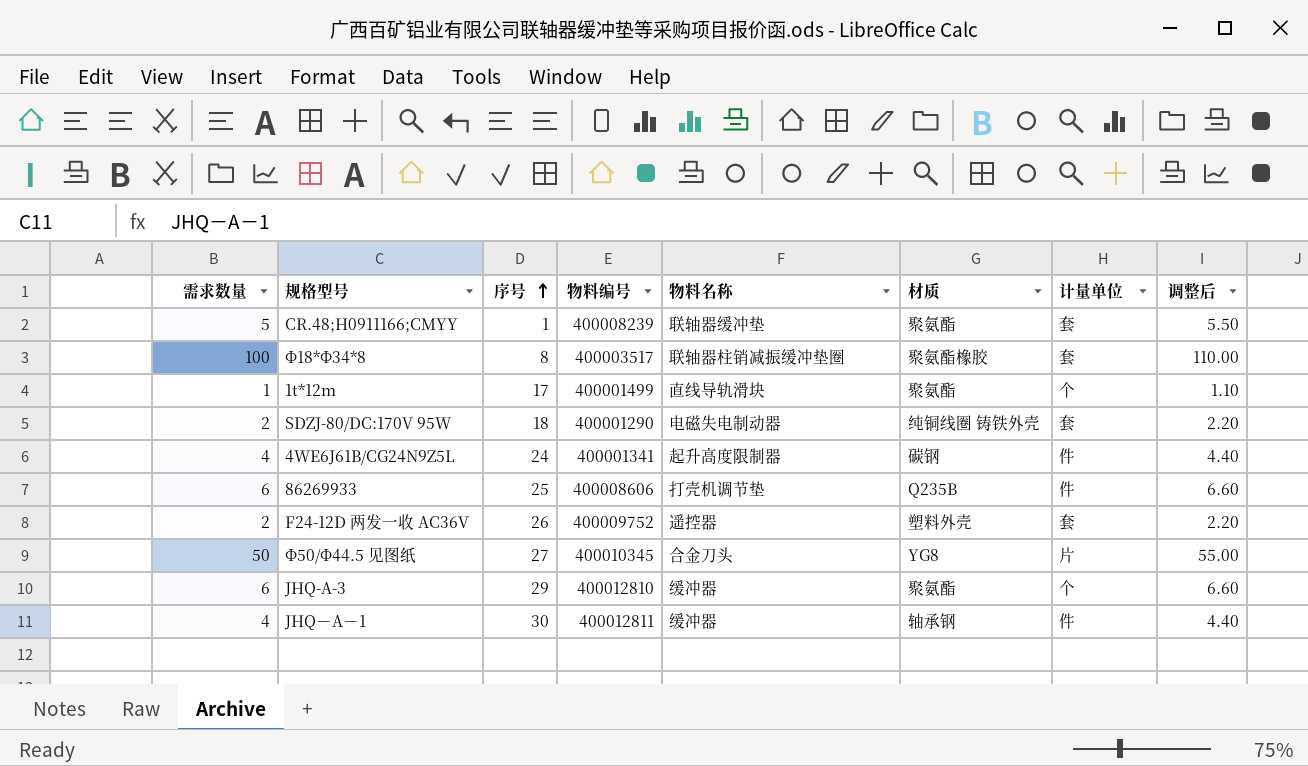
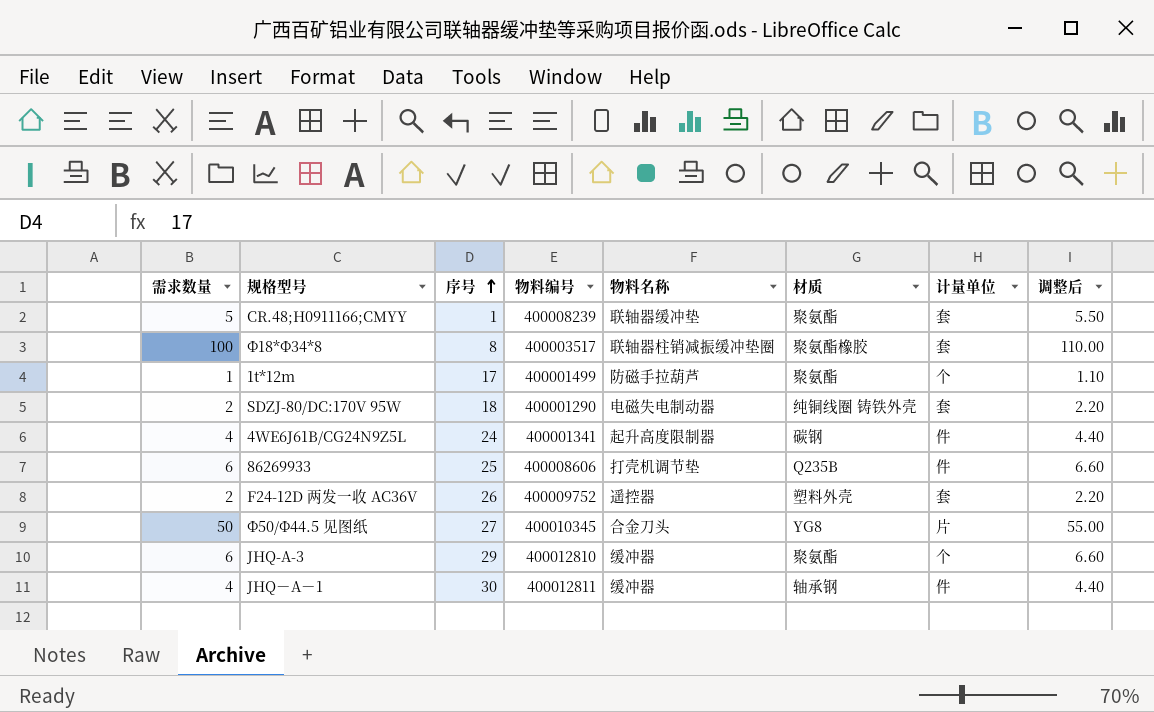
1t*12m | 物料名称: 直线导轨滑块 -> 防磁手拉葫芦

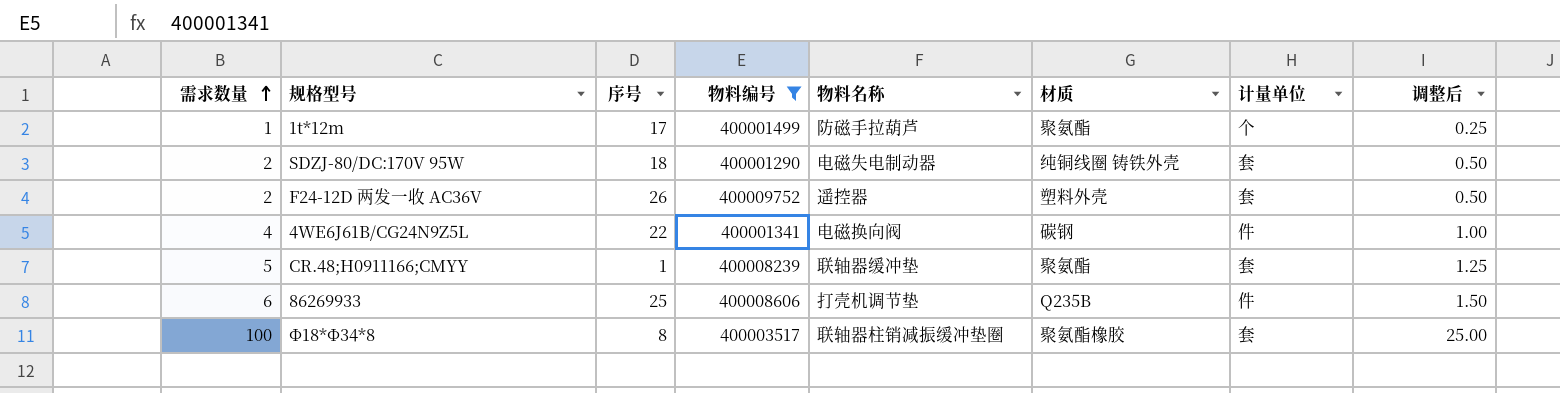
filter: none -> 物料编号 <= 400009752
row order: 序号 ascending -> 需求数量 ascending
column 调整后 | formula: [需求数量] * 1.1 -> [需求数量] * 0.25
4WE6J61B/CG24N9Z5L | 序号: 24 -> 22
4WE6J61B/CG24N9Z5L | 物料名称: 起升高度限制器 -> 电磁换向阀

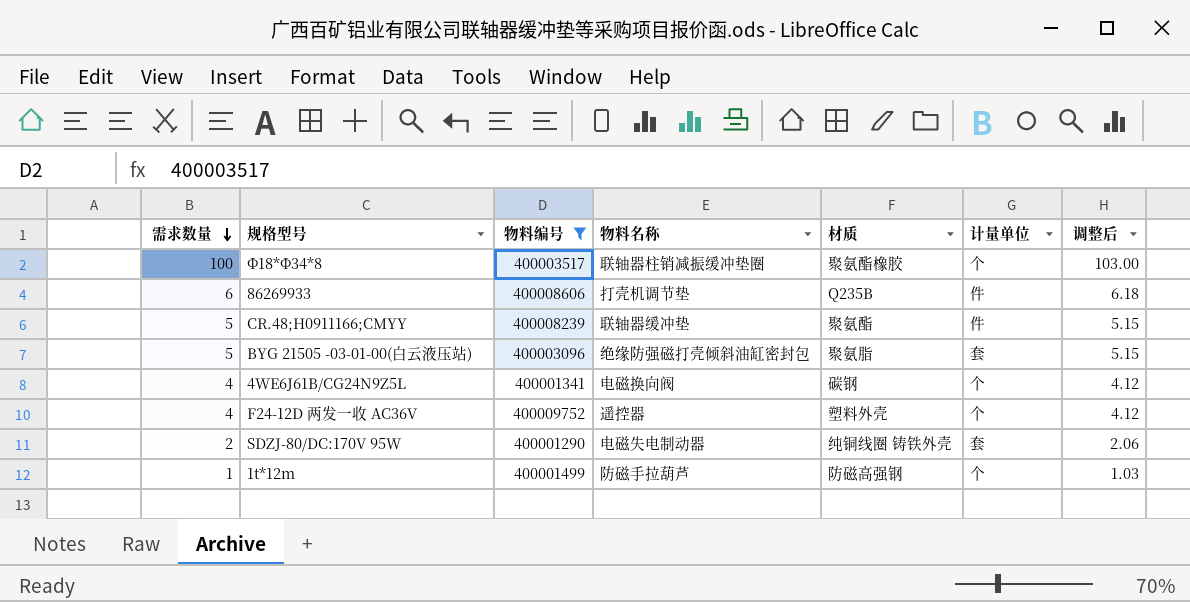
row order: 需求数量 ascending -> 需求数量 descending
column 序号 | position: 3 -> none
column 调整后 | formula: [需求数量] * 0.25 -> [需求数量] * 1.03
Φ18*Φ34*8 | 计量单位: 套 -> 个
CR.48;H0911166;CMYY | 计量单位: 套 -> 件
row BYG 21505 -03-01-00(白云液压站): none -> 5 | 400003096 | 绝缘防强磁打壳倾斜油缸密封包 | 聚氨脂 | 套 | 5.15
4WE6J61B/CG24N9Z5L | 计量单位: 件 -> 个
F24-12D 两发一收 AC36V | 需求数量: 2 -> 4
F24-12D 两发一收 AC36V | 计量单位: 套 -> 个
1t*12m | 材质: 聚氨酯 -> 防磁高强钢

